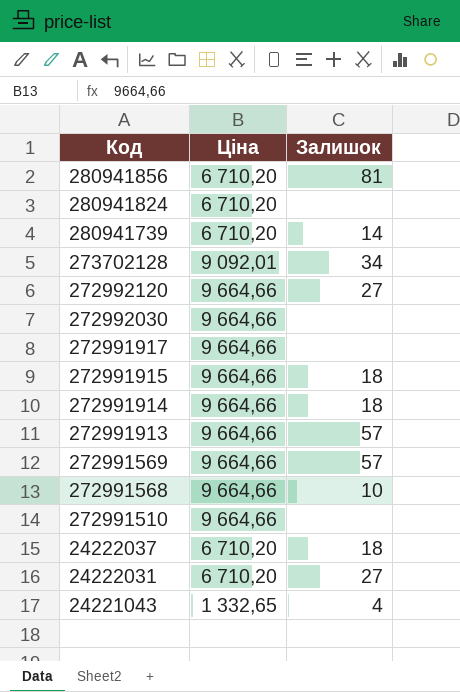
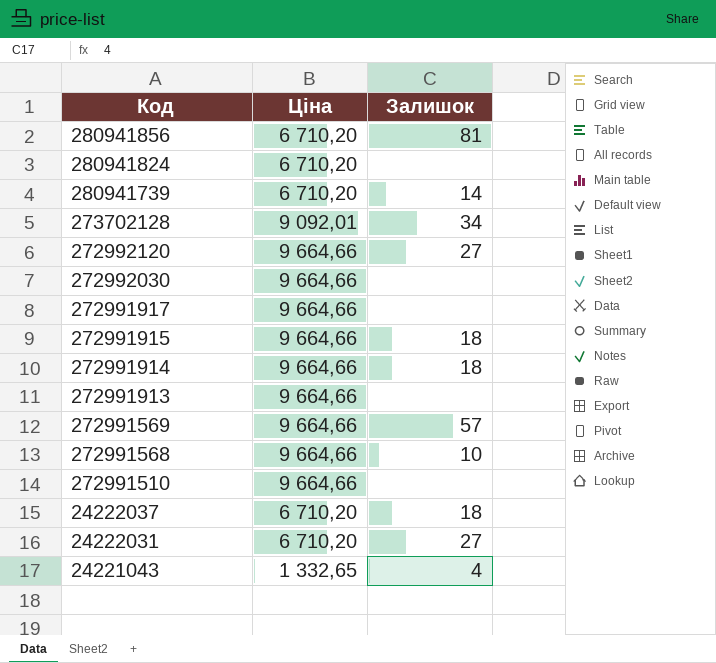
272991913 | Залишок: 57 -> none

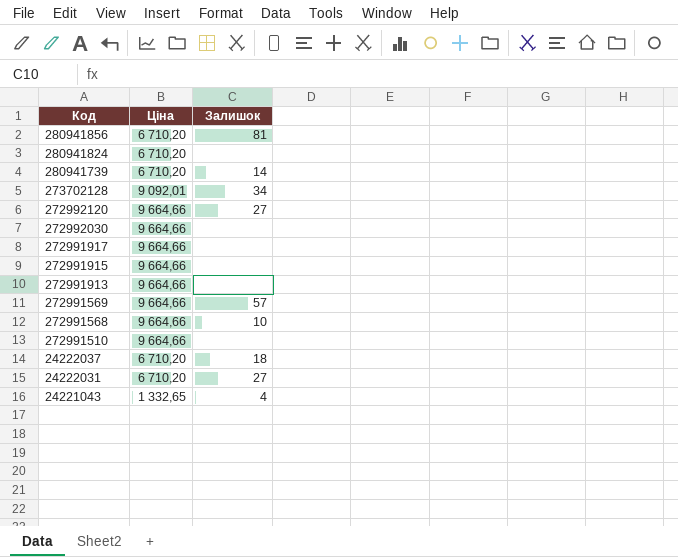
row 272991914: 9 664,66 | 18 -> none
272991915 | Залишок: 18 -> none

